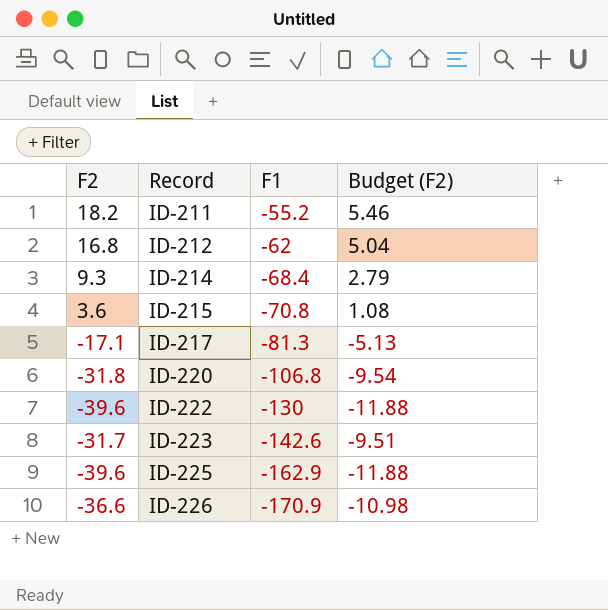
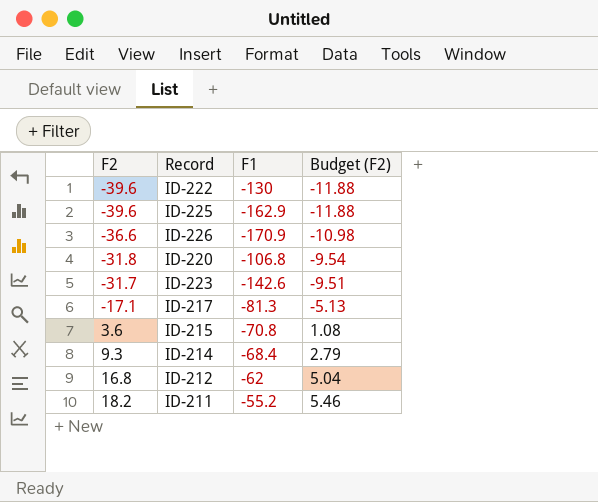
row order: Record ascending -> F2 ascending

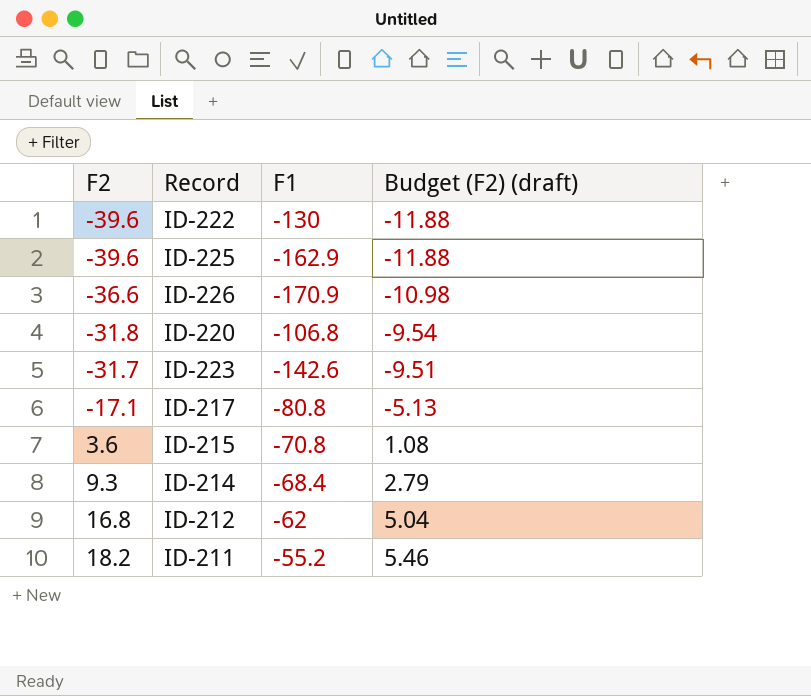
column name: Budget (F2) -> Budget (F2) (draft)
ID-217 | F1: -81.3 -> -80.8

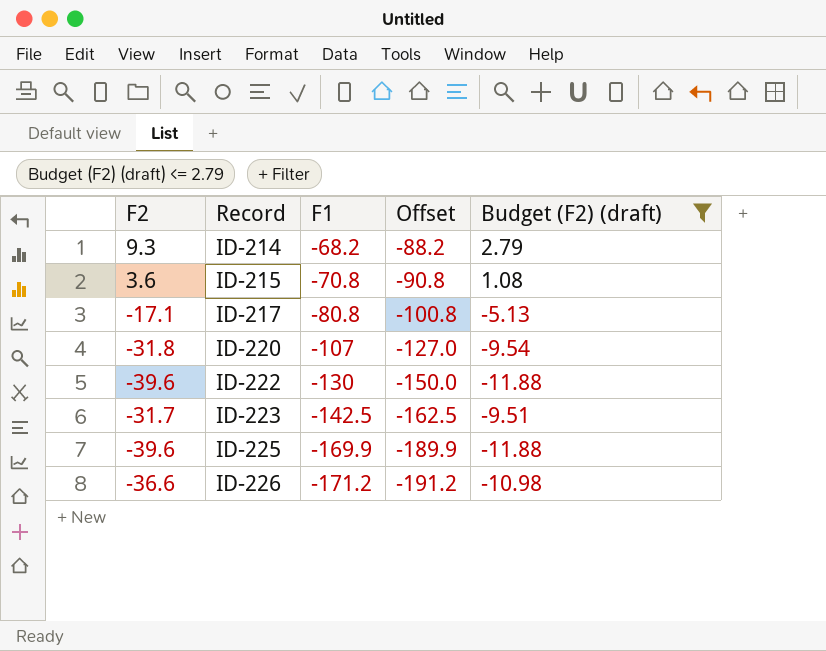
filter: none -> Budget (F2) (draft) <= 2.79
row order: F2 ascending -> Record ascending
column Offset | formula: none -> [F1] - 20
ID-214 | F1: -68.4 -> -68.2
ID-220 | F1: -106.8 -> -107
ID-223 | F1: -142.6 -> -142.5
ID-225 | F1: -162.9 -> -169.9
ID-226 | F1: -170.9 -> -171.2

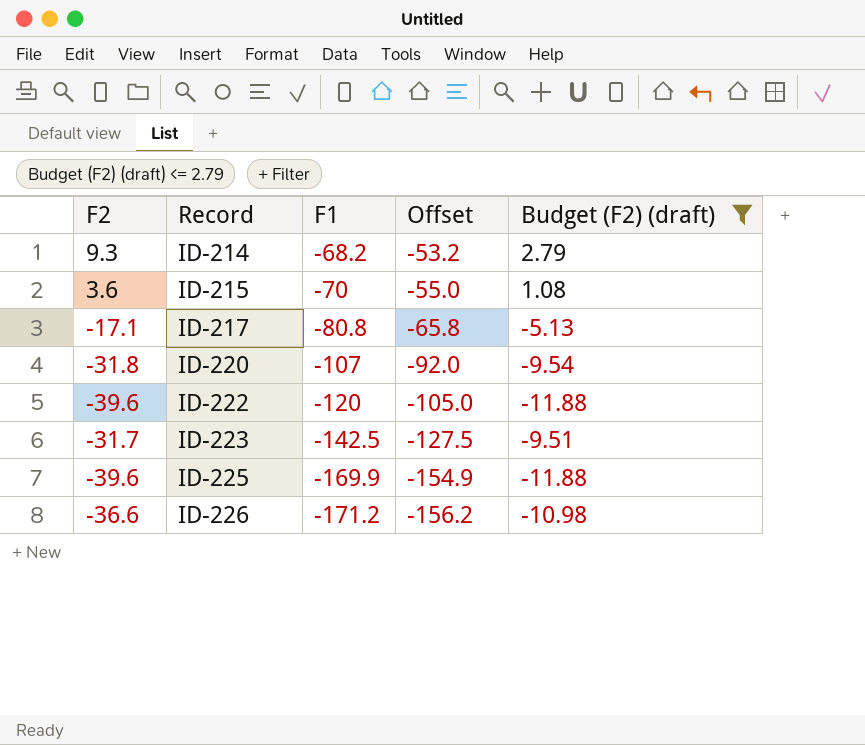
column Offset | formula: [F1] - 20 -> [F1] + 15
ID-215 | F1: -70.8 -> -70
ID-222 | F1: -130 -> -120

